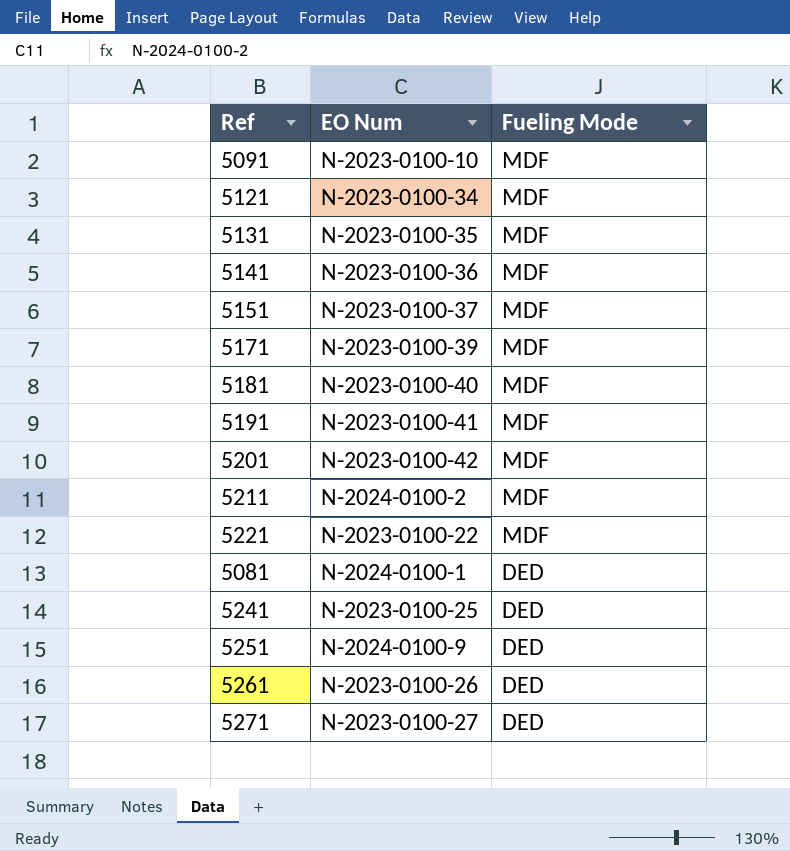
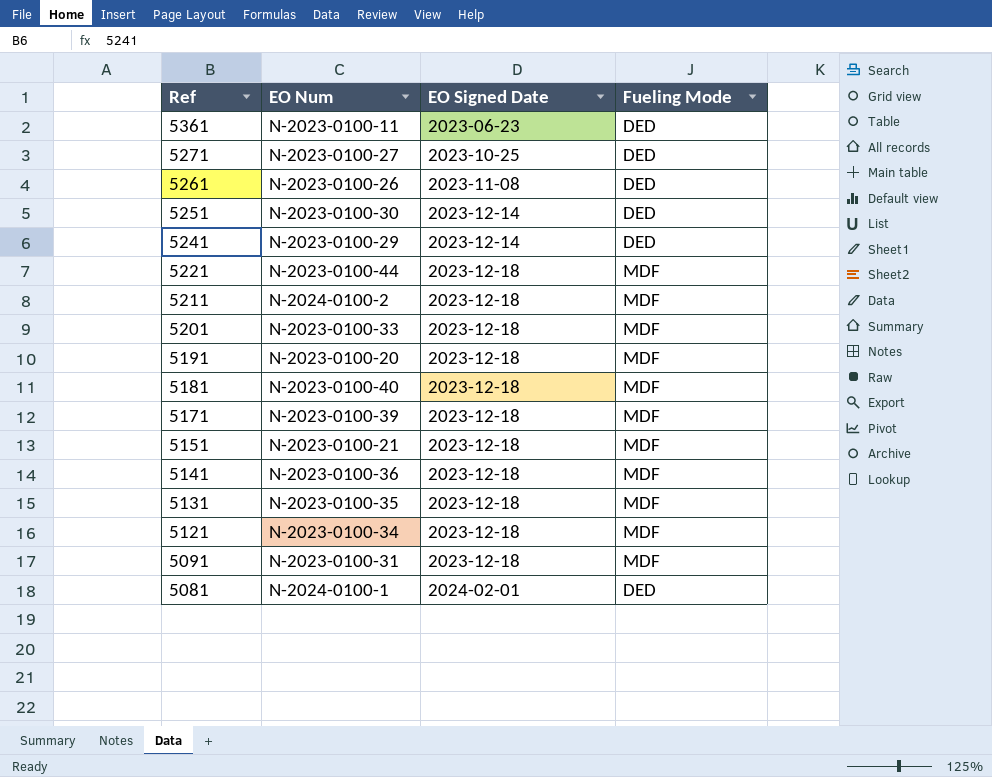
row order: Fueling Mode descending -> Ref descending
column EO Signed Date | position: none -> 3
row 5361: none -> N-2023-0100-11 | 2023-06-23 | DED
5251 | EO Num: N-2024-0100-9 -> N-2023-0100-30
5241 | EO Num: N-2023-0100-25 -> N-2023-0100-29
5221 | EO Num: N-2023-0100-22 -> N-2023-0100-44
5201 | EO Num: N-2023-0100-42 -> N-2023-0100-33
5191 | EO Num: N-2023-0100-41 -> N-2023-0100-20
5151 | EO Num: N-2023-0100-37 -> N-2023-0100-21
5091 | EO Num: N-2023-0100-10 -> N-2023-0100-31

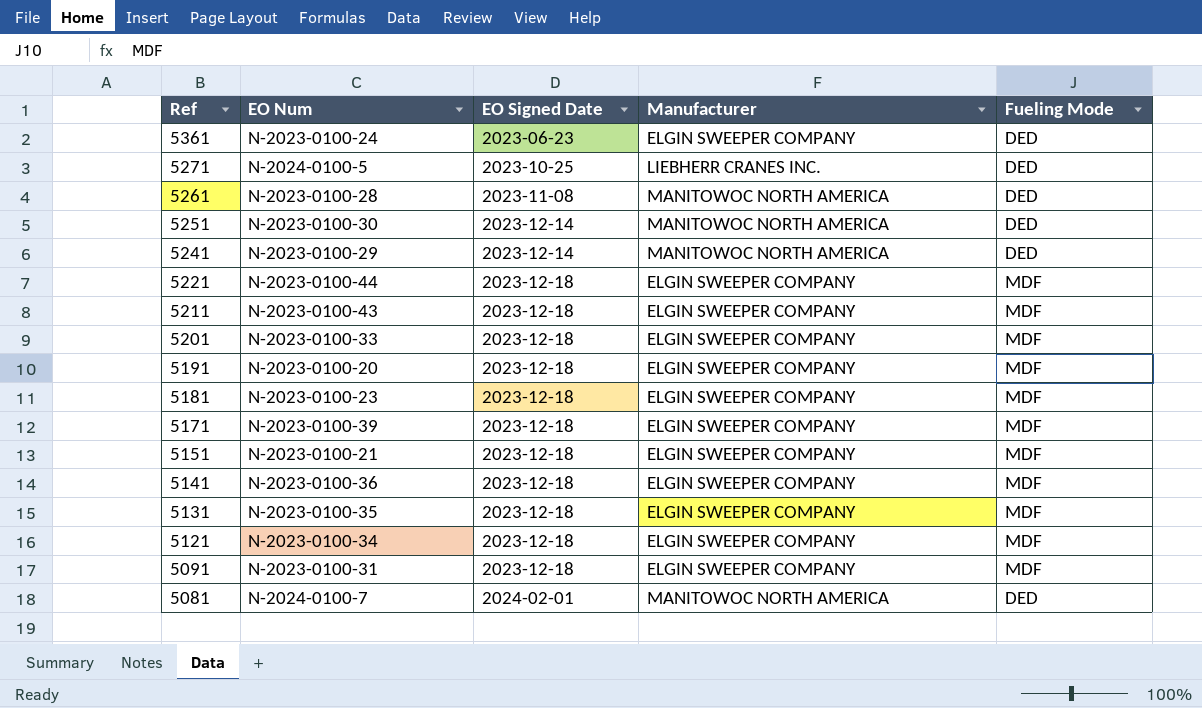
column Manufacturer | position: none -> 4
5361 | EO Num: N-2023-0100-11 -> N-2023-0100-24
5271 | EO Num: N-2023-0100-27 -> N-2024-0100-5
5261 | EO Num: N-2023-0100-26 -> N-2023-0100-28
5211 | EO Num: N-2024-0100-2 -> N-2023-0100-43
5181 | EO Num: N-2023-0100-40 -> N-2023-0100-23
5081 | EO Num: N-2024-0100-1 -> N-2024-0100-7

